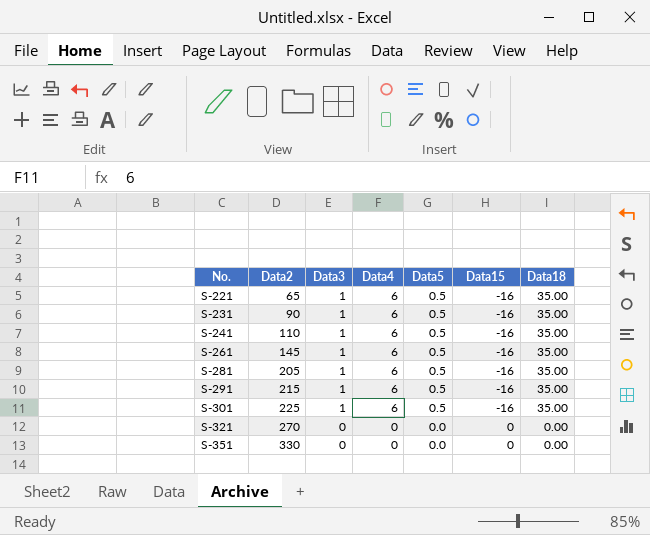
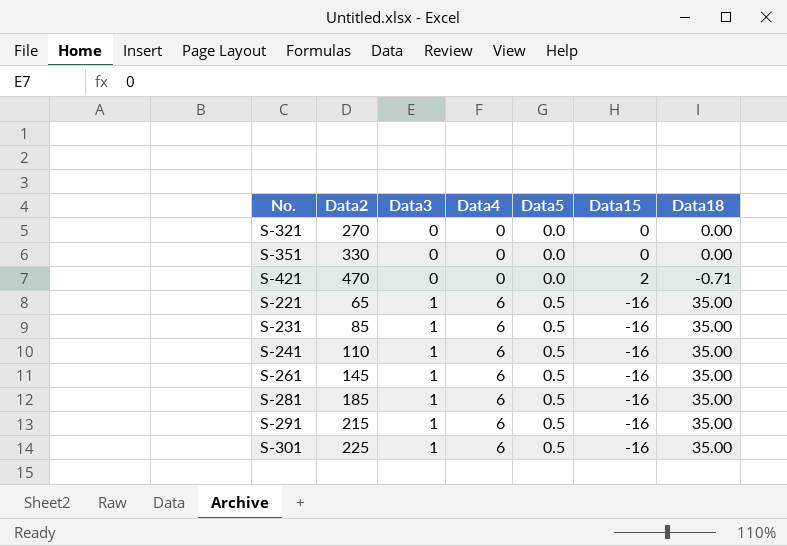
row order: No. ascending -> Data3 ascending
row S-421: none -> 470 | 0 | 0 | 0.0 | 2 | -0.71
S-231 | Data2: 90 -> 85
S-281 | Data2: 205 -> 185

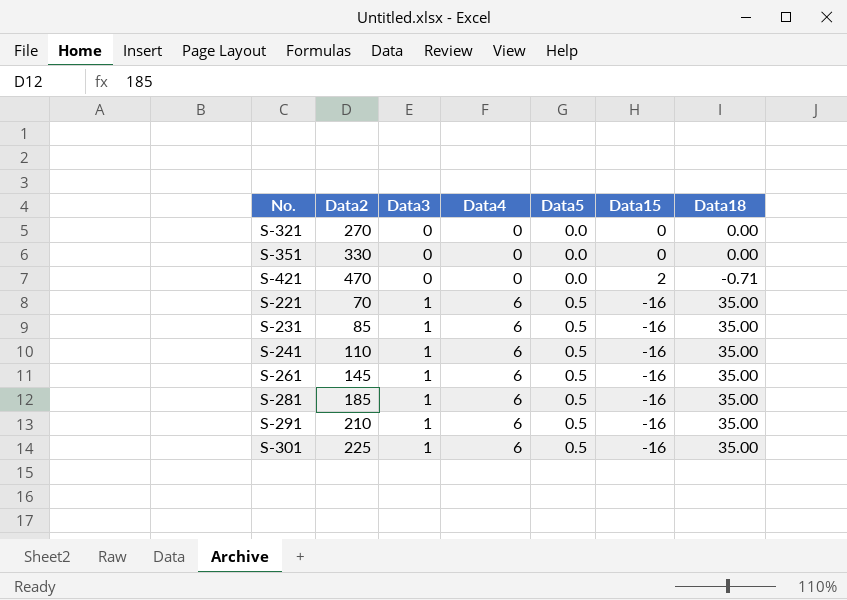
S-221 | Data2: 65 -> 70
S-291 | Data2: 215 -> 210

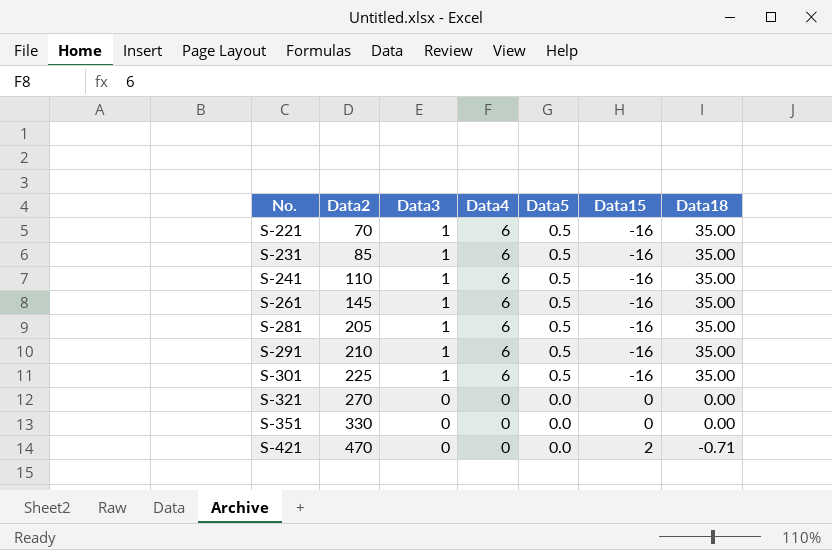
row order: Data3 ascending -> No. ascending
S-281 | Data2: 185 -> 205

